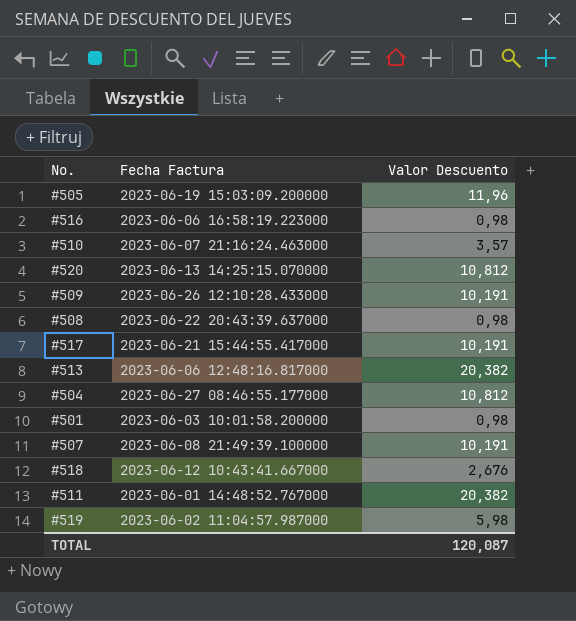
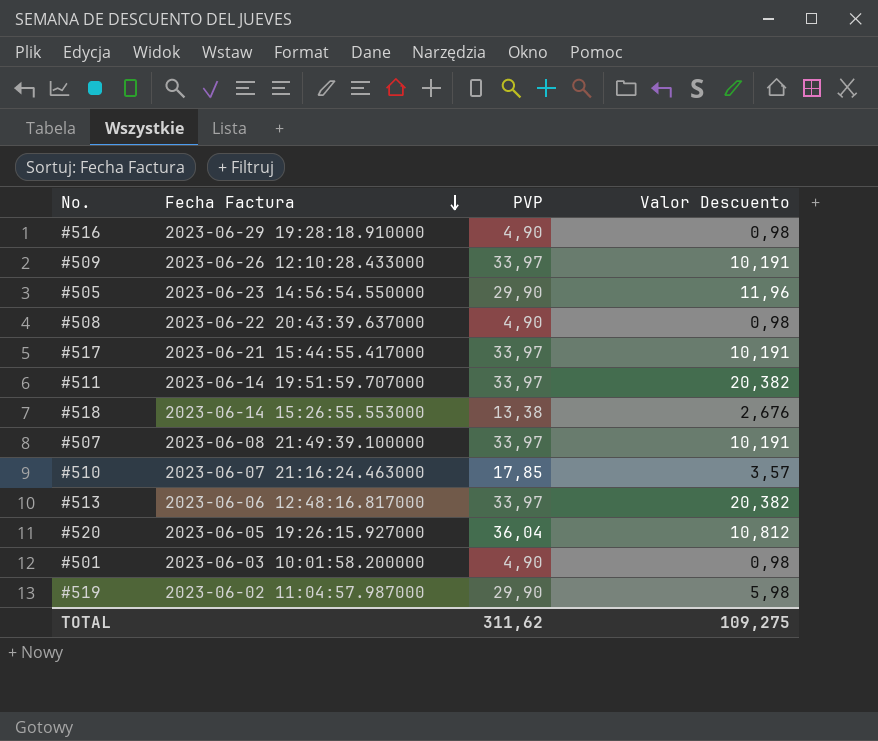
row order: none -> Fecha Factura descending
column PVP | position: none -> 3
row #504: 2023-06-27 08:46:55.177000 | 10,812 -> none
#516 | Fecha Factura: 2023-06-06 16:58:19.223000 -> 2023-06-29 19:28:18.910000
#505 | Fecha Factura: 2023-06-19 15:03:09.200000 -> 2023-06-23 14:56:54.550000
#511 | Fecha Factura: 2023-06-01 14:48:52.767000 -> 2023-06-14 19:51:59.707000
#518 | Fecha Factura: 2023-06-12 10:43:41.667000 -> 2023-06-14 15:26:55.553000
#520 | Fecha Factura: 2023-06-13 14:25:15.070000 -> 2023-06-05 19:26:15.927000
TOTAL | Valor Descuento: 120,087 -> 109,275

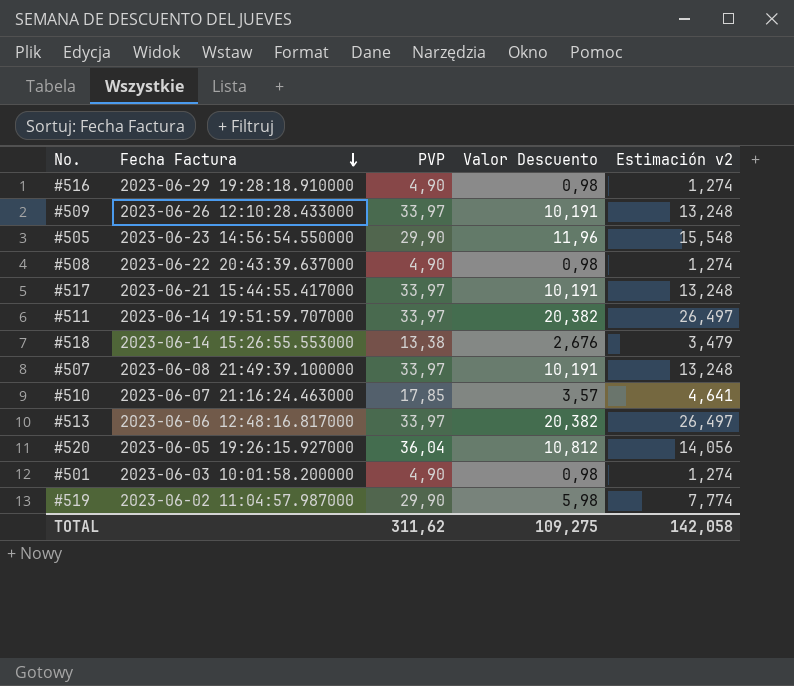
column Estimación v2 | formula: none -> [Valor Descuento] * 1,3

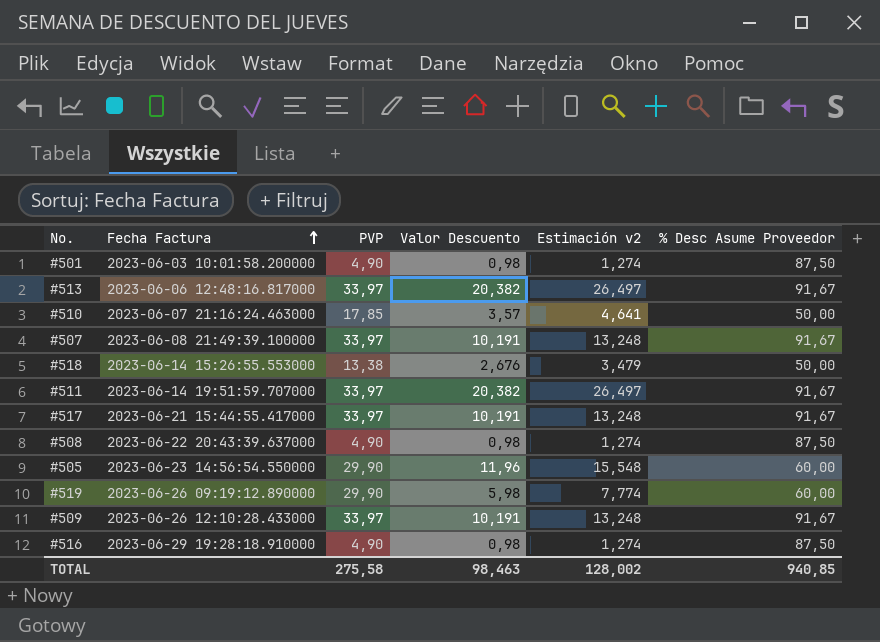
row order: Fecha Factura descending -> Fecha Factura ascending
column % Desc Asume Proveedor | position: none -> 6
row #520: 2023-06-05 19:26:15.927000 | 36,04 | 10,812 | 14,056 -> none
#519 | Fecha Factura: 2023-06-02 11:04:57.987000 -> 2023-06-26 09:19:12.890000
TOTAL | PVP: 311,62 -> 275,58
TOTAL | Valor Descuento: 109,275 -> 98,463
TOTAL | Estimación v2: 142,058 -> 128,002

